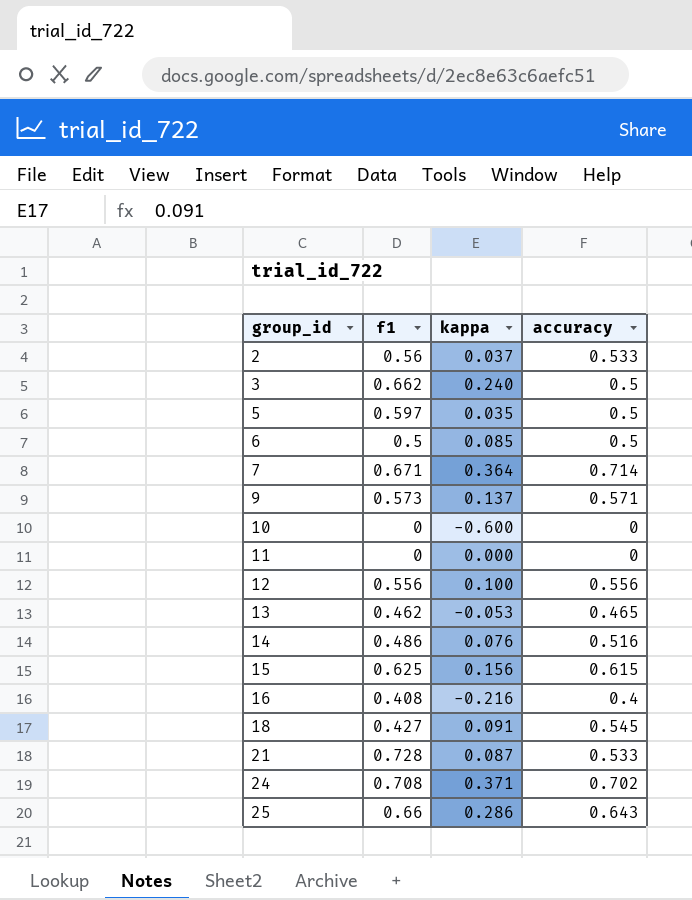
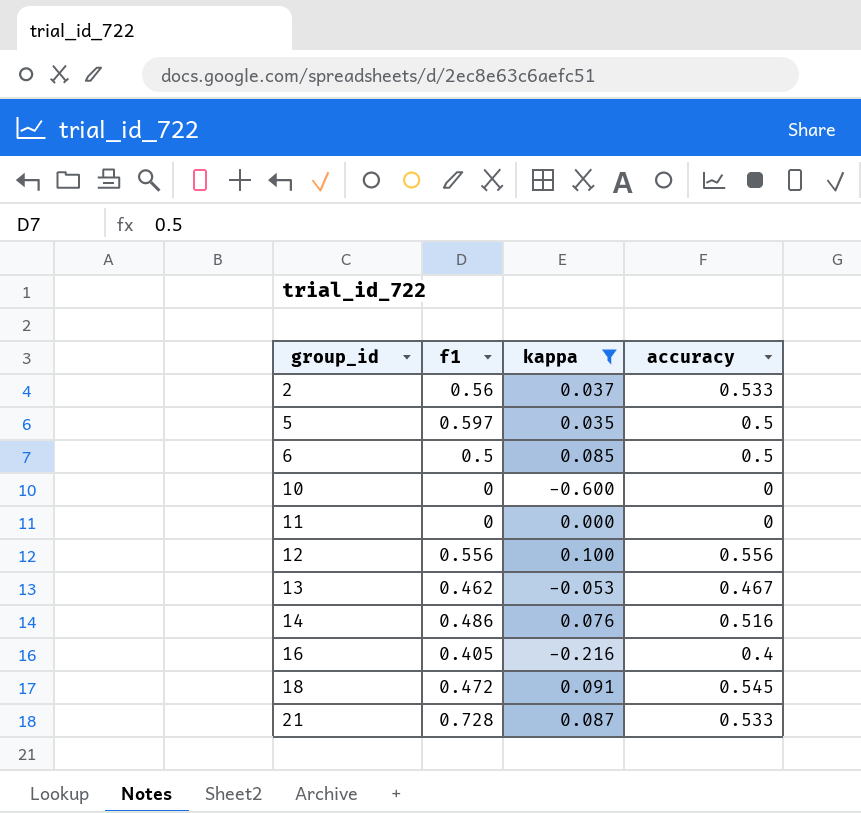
filter: none -> kappa <= 0.100
13 | accuracy: 0.465 -> 0.467
16 | f1: 0.408 -> 0.405
18 | f1: 0.427 -> 0.472

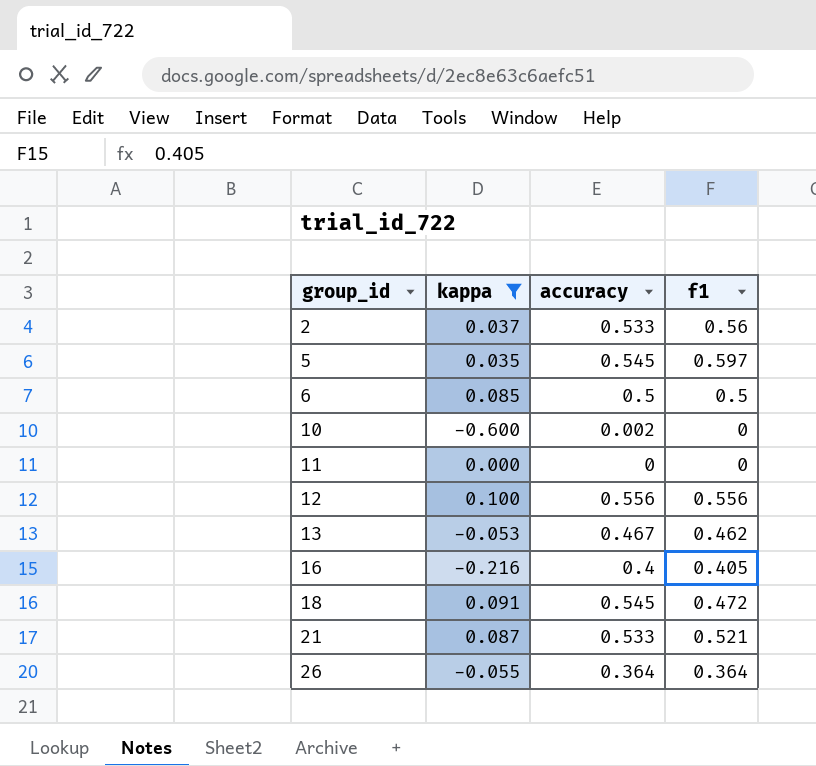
column f1 | position: 2 -> 4
row 14: 0.486 | 0.076 | 0.516 -> none
5 | accuracy: 0.5 -> 0.545
10 | accuracy: 0 -> 0.002
21 | f1: 0.728 -> 0.521
row 26: none -> -0.055 | 0.364 | 0.364

